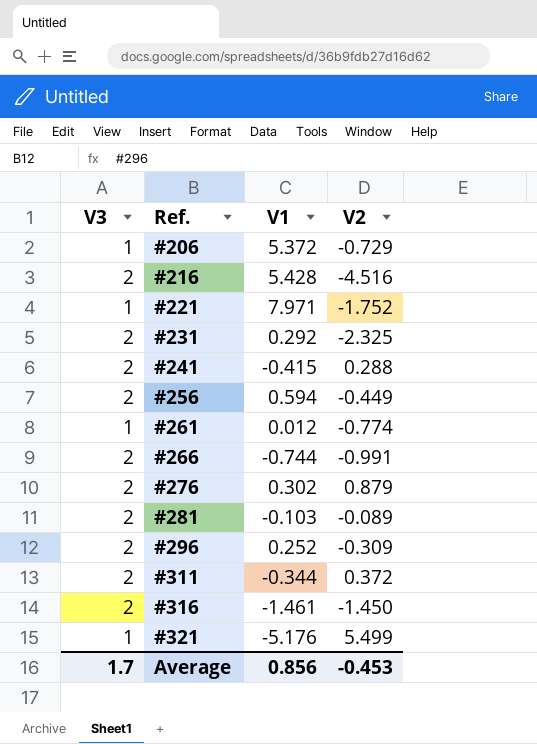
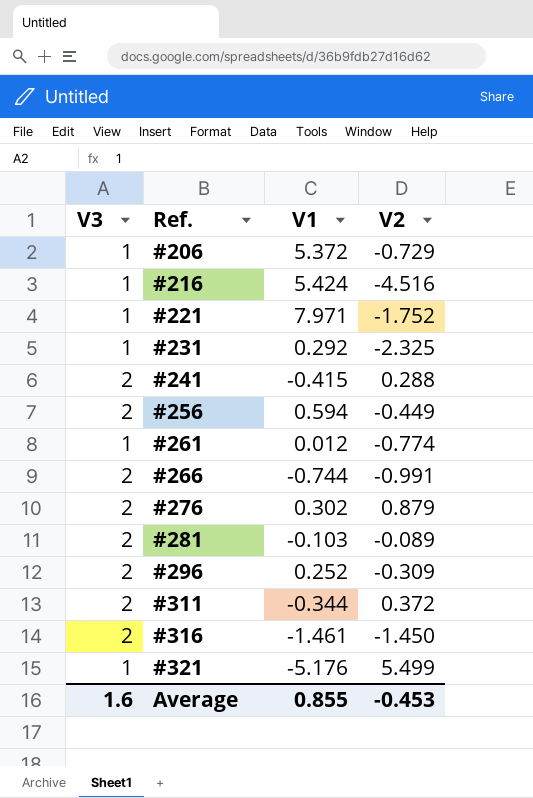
#216 | V3: 2 -> 1
#216 | V1: 5.428 -> 5.424
#231 | V3: 2 -> 1
Average | V3: 1.7 -> 1.6
Average | V1: 0.856 -> 0.855

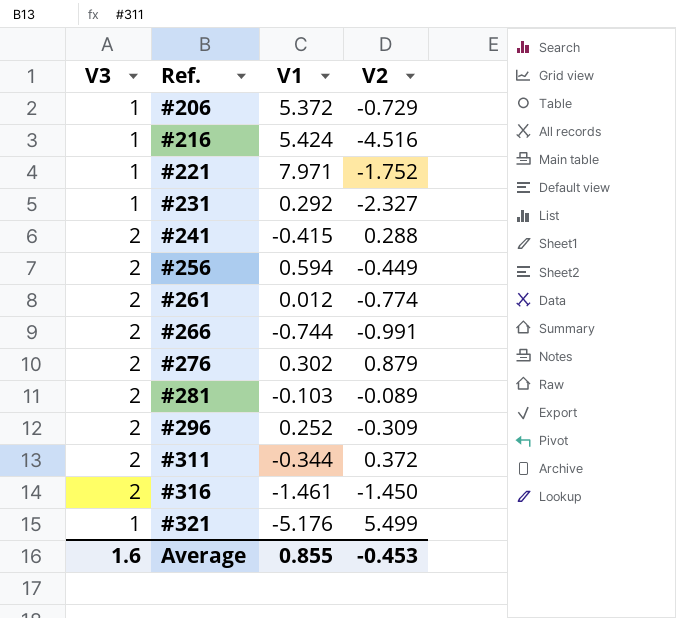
#231 | V2: -2.325 -> -2.327
#261 | V3: 1 -> 2

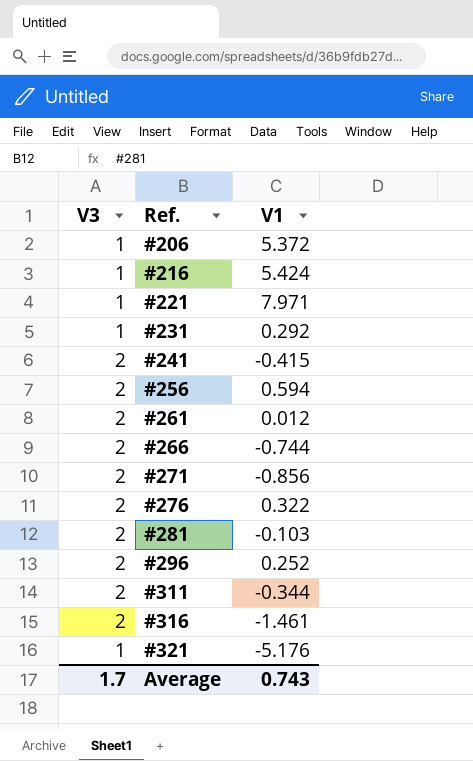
column V2 | position: 4 -> none
row #271: none -> 2 | -0.856
#276 | V1: 0.302 -> 0.322
Average | V3: 1.6 -> 1.7
Average | V1: 0.855 -> 0.743

